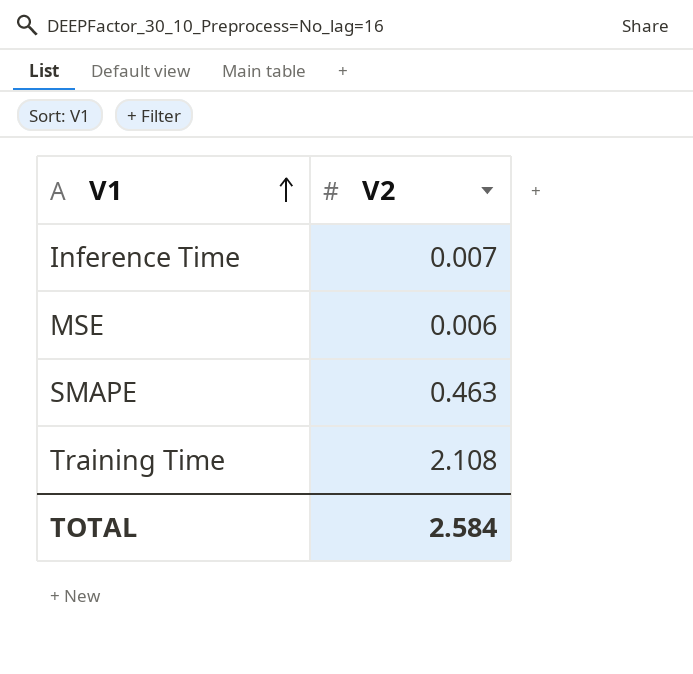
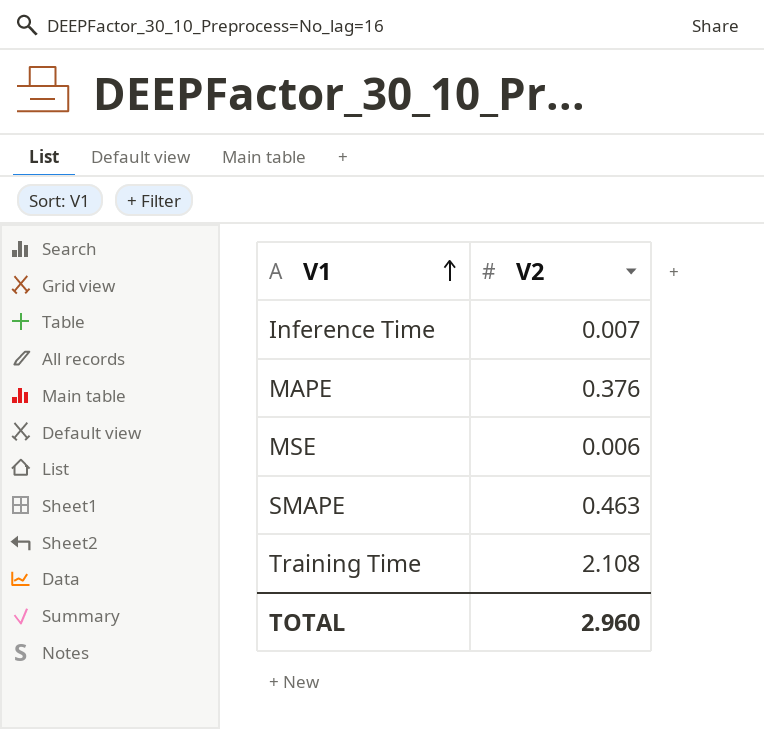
row MAPE: none -> 0.376
TOTAL | V2: 2.584 -> 2.960

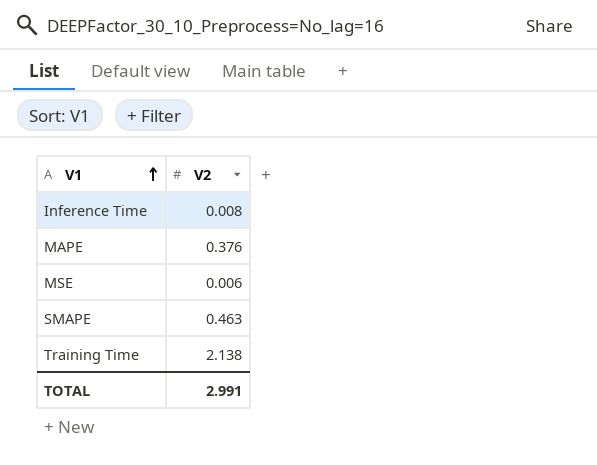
Inference Time | V2: 0.007 -> 0.008
Training Time | V2: 2.108 -> 2.138
TOTAL | V2: 2.960 -> 2.991

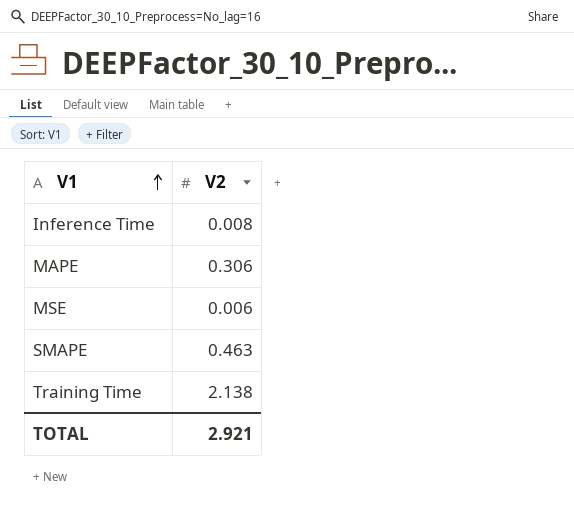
MAPE | V2: 0.376 -> 0.306
TOTAL | V2: 2.991 -> 2.921

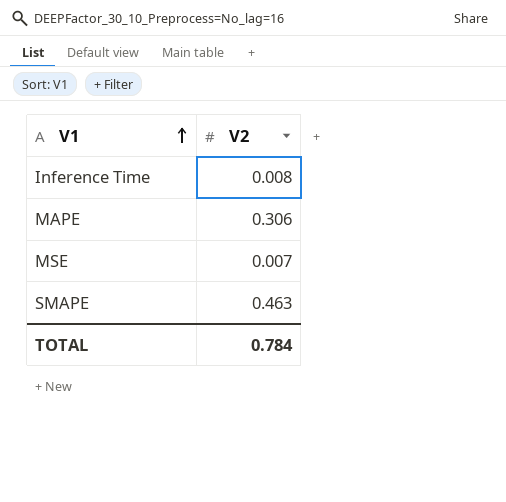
row Training Time: 2.138 -> none
MSE | V2: 0.006 -> 0.007
TOTAL | V2: 2.921 -> 0.784

